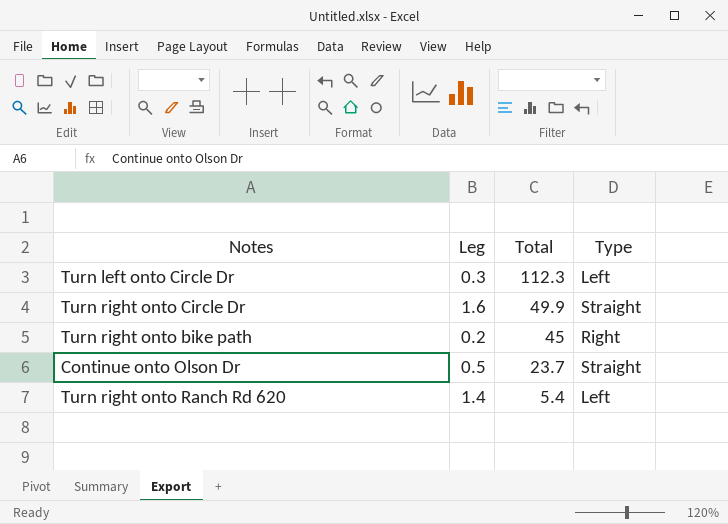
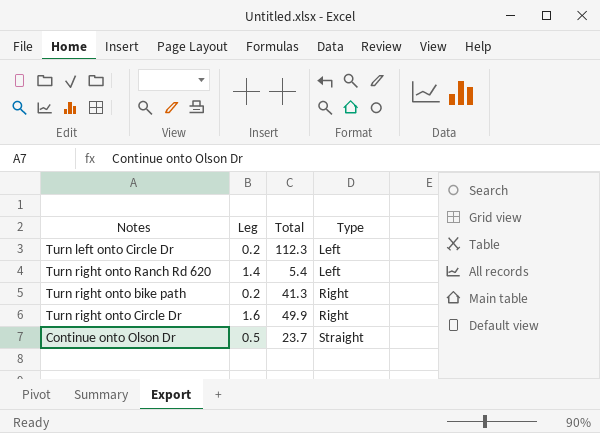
row order: Total descending -> Type ascending
Turn left onto Circle Dr | Leg: 0.3 -> 0.2
Turn right onto bike path | Total: 45 -> 41.3
Turn right onto Circle Dr | Type: Straight -> Right

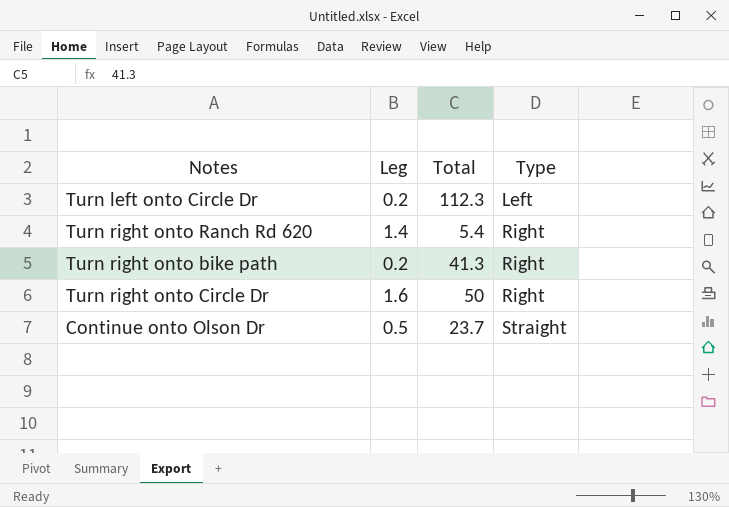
Turn right onto Ranch Rd 620 | Type: Left -> Right
Turn right onto Circle Dr | Total: 49.9 -> 50

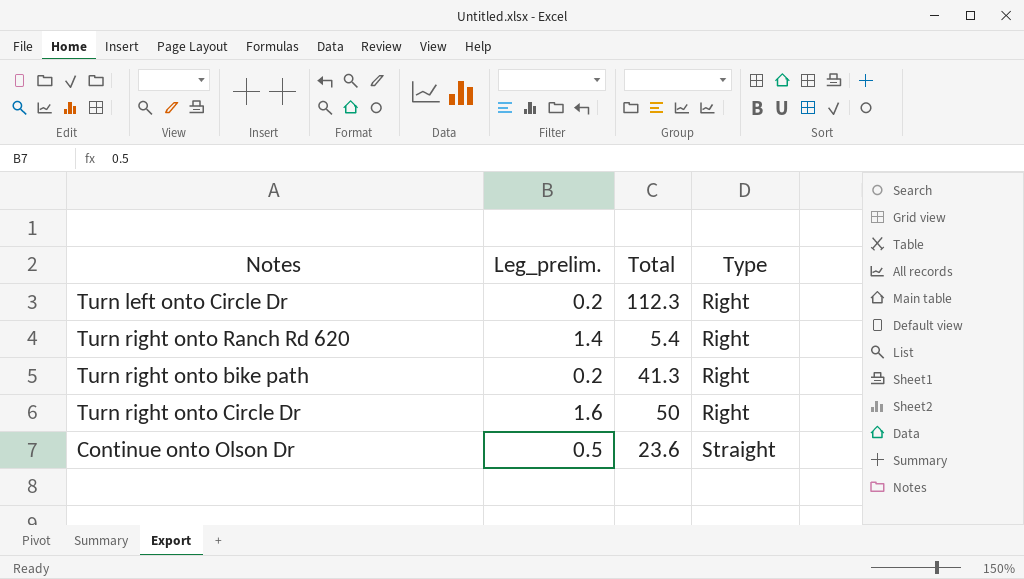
column name: Leg -> Leg_prelim.
Turn left onto Circle Dr | Type: Left -> Right
Continue onto Olson Dr | Total: 23.7 -> 23.6

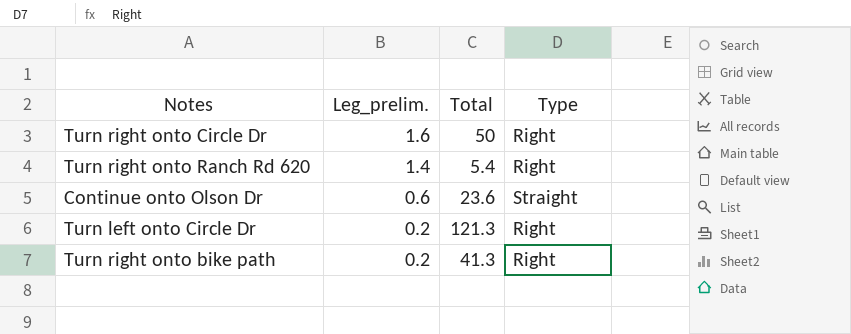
row order: Type ascending -> Leg_prelim. descending
Continue onto Olson Dr | Leg_prelim.: 0.5 -> 0.6
Turn left onto Circle Dr | Total: 112.3 -> 121.3

